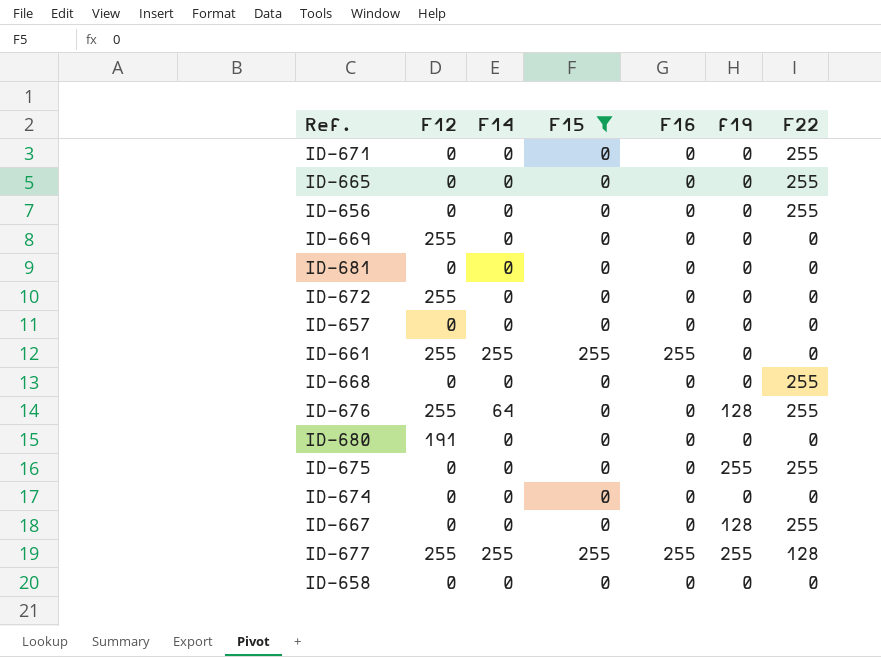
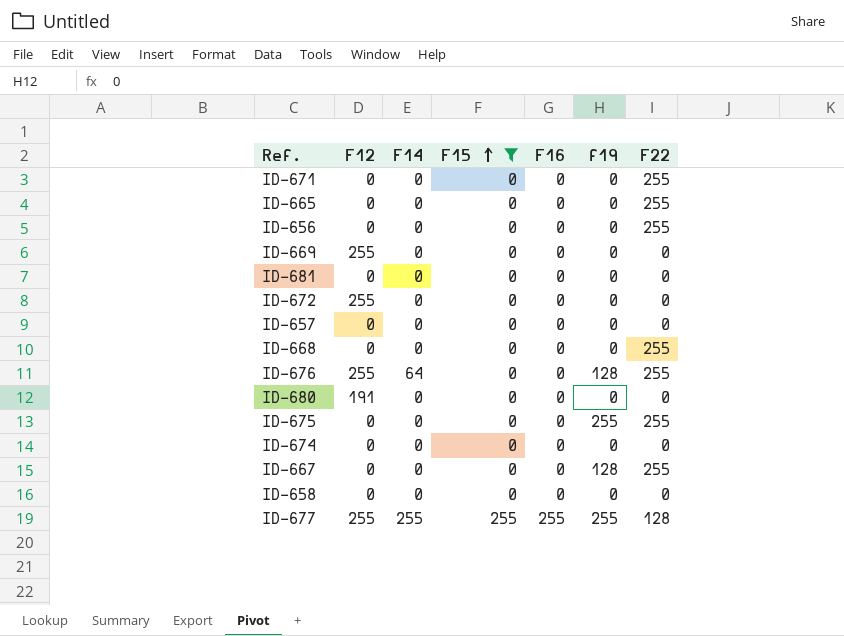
row order: none -> F15 ascending
row ID-661: 255 | 255 | 255 | 255 | 0 | 0 -> none

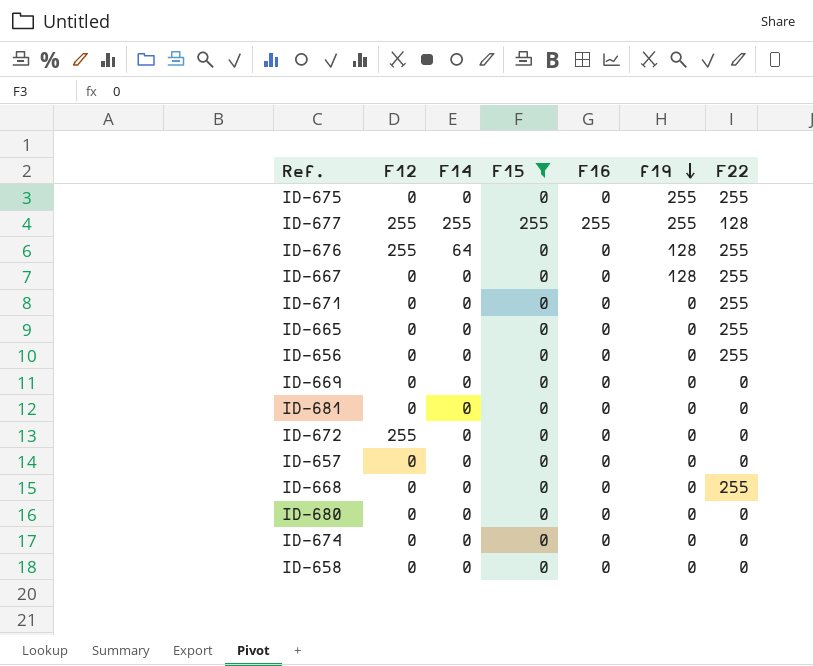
row order: F15 ascending -> f19 descending
ID-669 | F12: 255 -> 0
ID-680 | F12: 191 -> 0

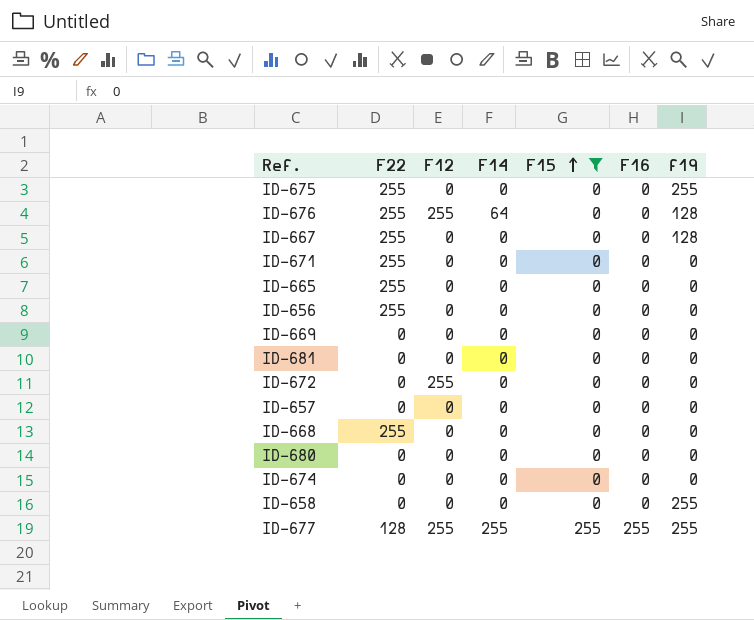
row order: f19 descending -> F15 ascending
column F22 | position: 7 -> 2
ID-658 | f19: 0 -> 255

